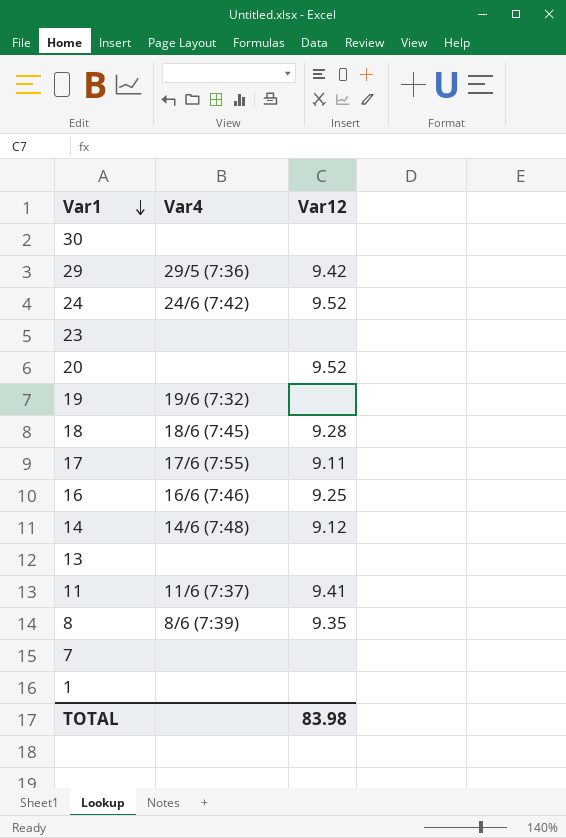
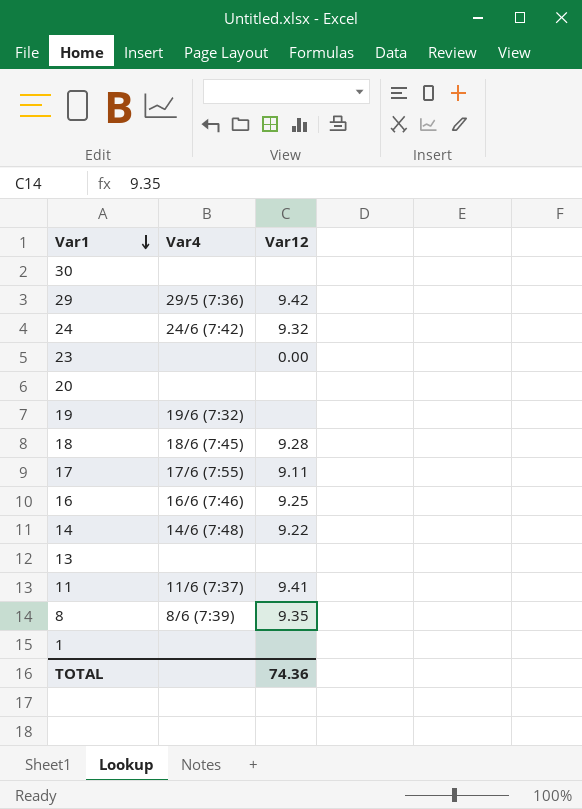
row 7: none | none -> none
24 | Var12: 9.52 -> 9.32
23 | Var12: none -> 0.00
20 | Var12: 9.52 -> none
14 | Var12: 9.12 -> 9.22
TOTAL | Var12: 83.98 -> 74.36

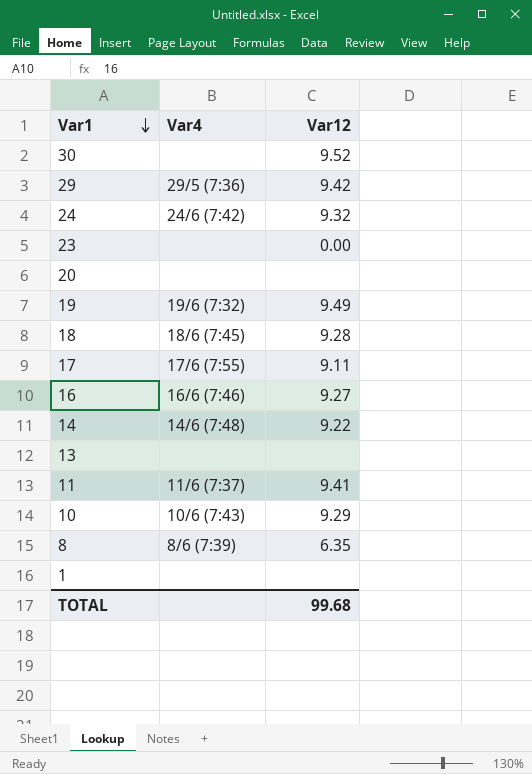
30 | Var12: none -> 9.52
19 | Var12: none -> 9.49
16 | Var12: 9.25 -> 9.27
row 10: none -> 10/6 (7:43) | 9.29
8 | Var12: 9.35 -> 6.35
TOTAL | Var12: 74.36 -> 99.68

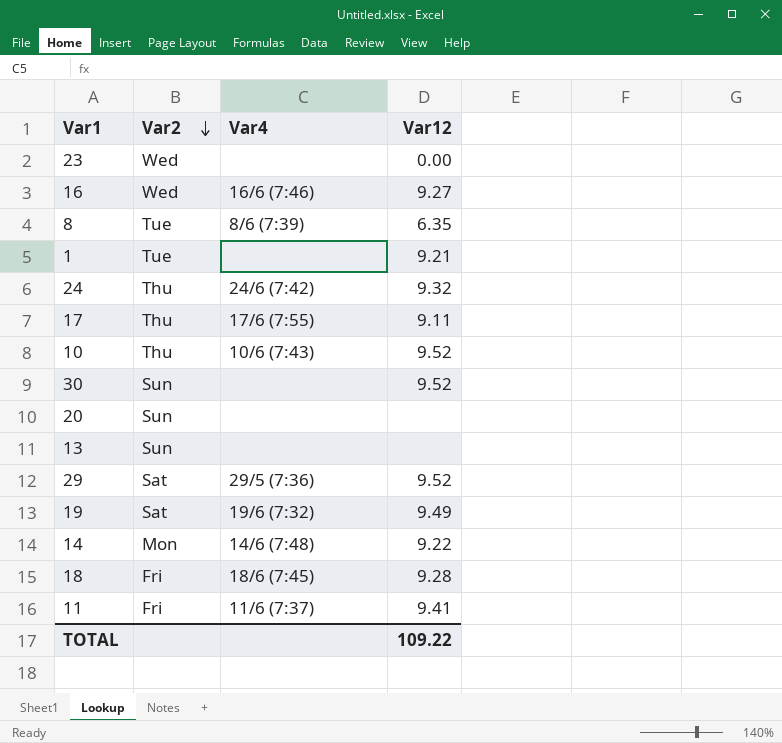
row order: Var1 descending -> Var2 descending
column Var2 | position: none -> 2
1 | Var12: none -> 9.21
10 | Var12: 9.29 -> 9.52
29 | Var12: 9.42 -> 9.52
TOTAL | Var12: 99.68 -> 109.22

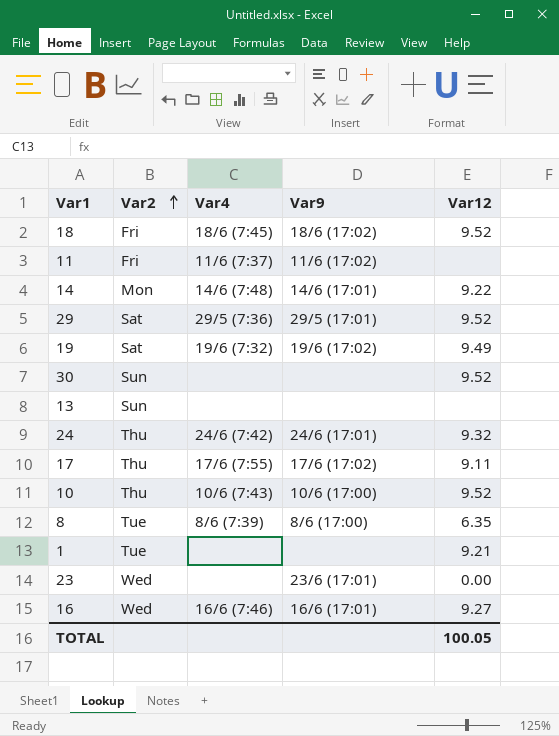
row order: Var2 descending -> Var2 ascending
column Var9 | position: none -> 4
row 20: Sun | none | none -> none
18 | Var12: 9.28 -> 9.52
11 | Var12: 9.41 -> none
TOTAL | Var12: 109.22 -> 100.05

